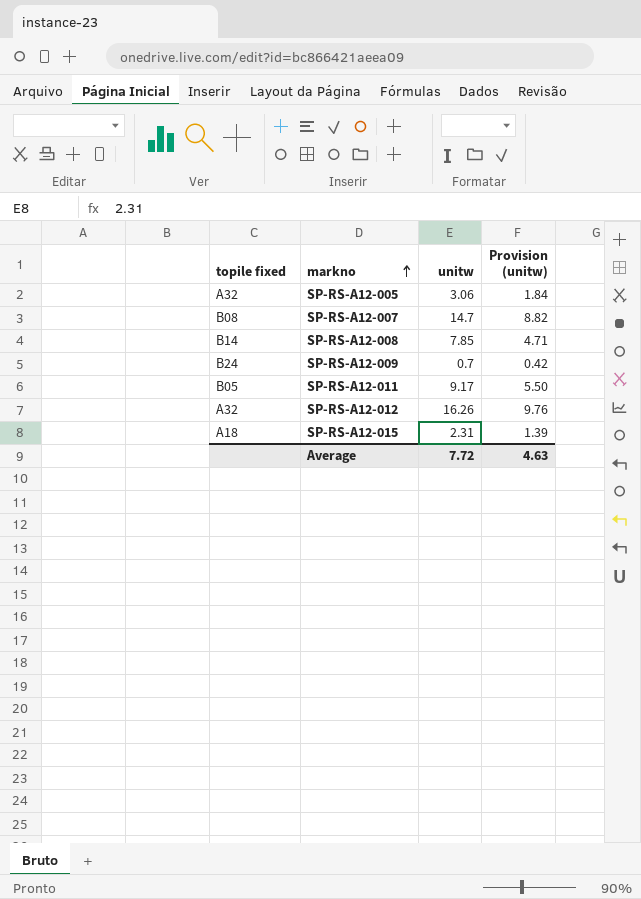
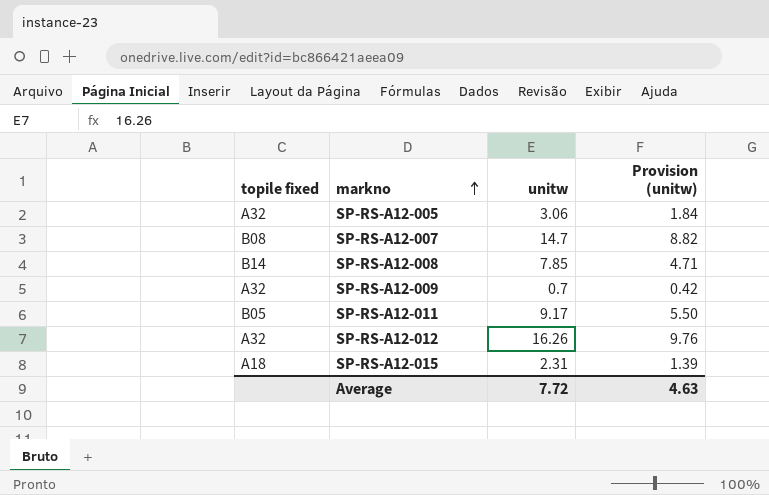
SP-RS-A12-009 | topile fixed: B24 -> A32

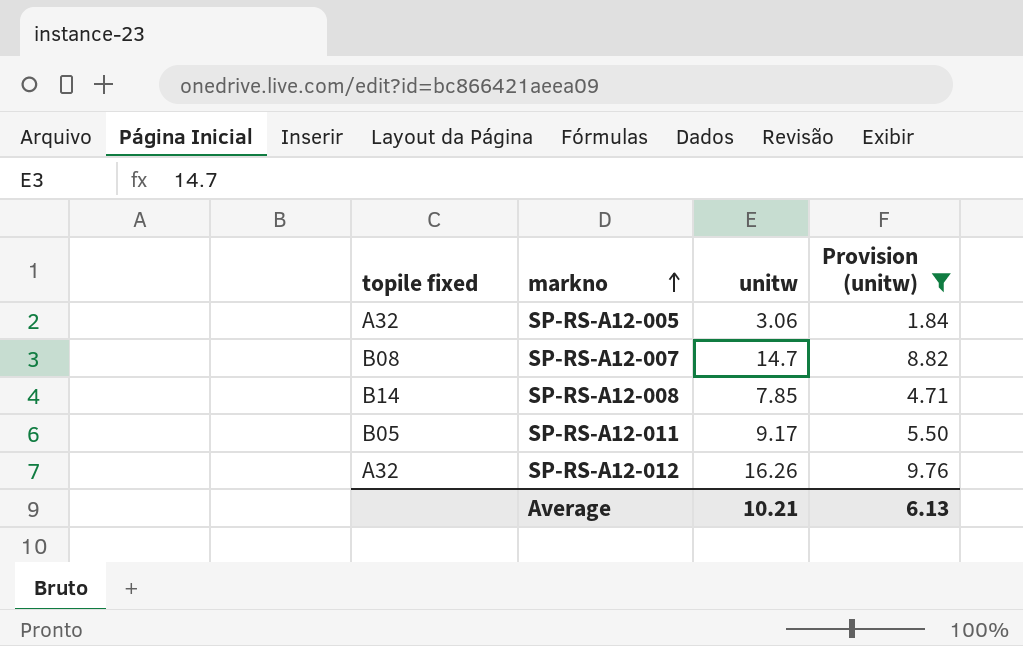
filter: none -> Provision (unitw) >= 1.84
Average | unitw: 7.72 -> 10.21
Average | Provision (unitw): 4.63 -> 6.13

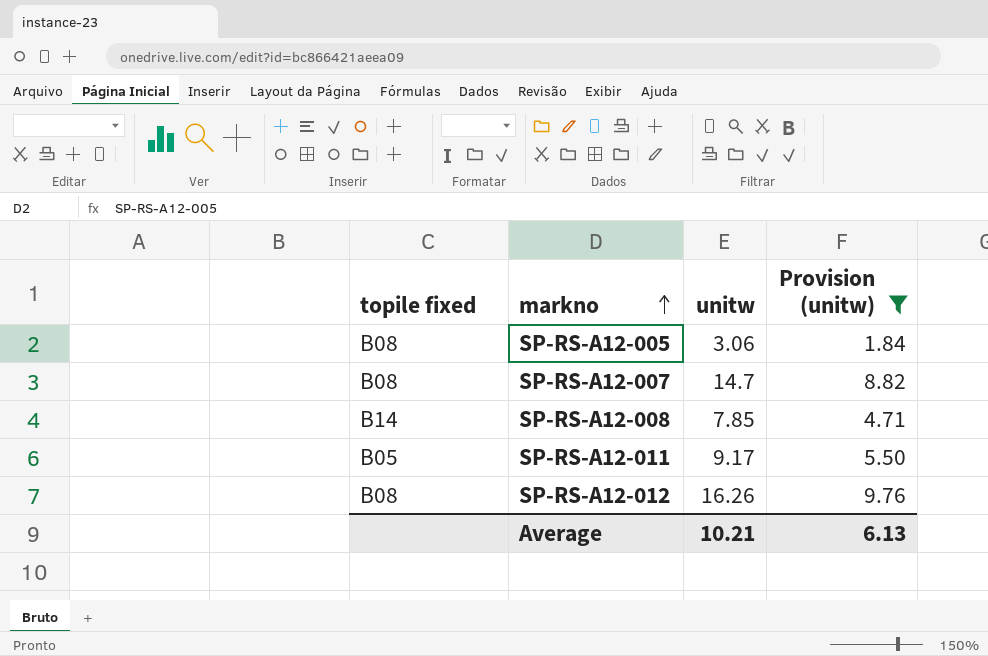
SP-RS-A12-005 | topile fixed: A32 -> B08
SP-RS-A12-012 | topile fixed: A32 -> B08

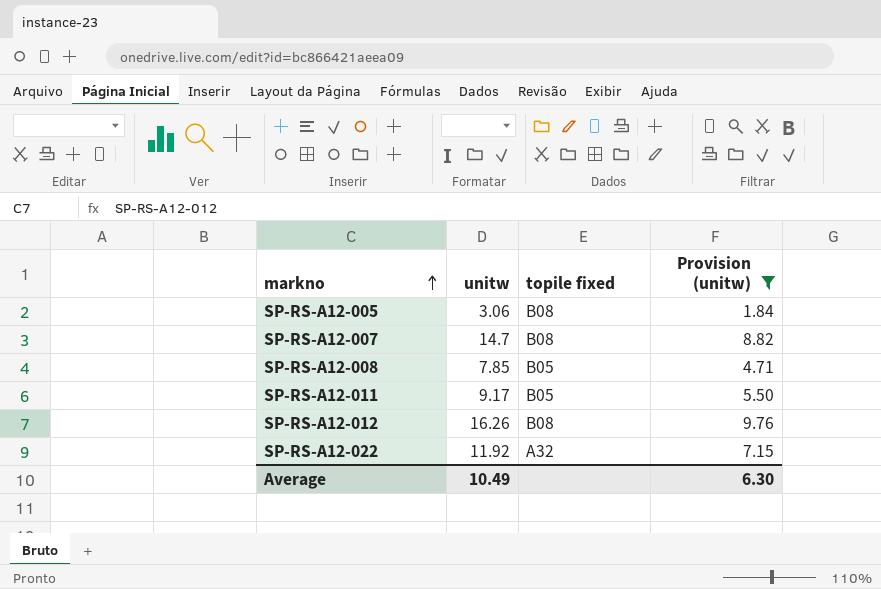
column topile fixed | position: 1 -> 3
SP-RS-A12-008 | topile fixed: B14 -> B05
row SP-RS-A12-022: none -> 11.92 | A32 | 7.15
Average | unitw: 10.21 -> 10.49
Average | Provision (unitw): 6.13 -> 6.30

